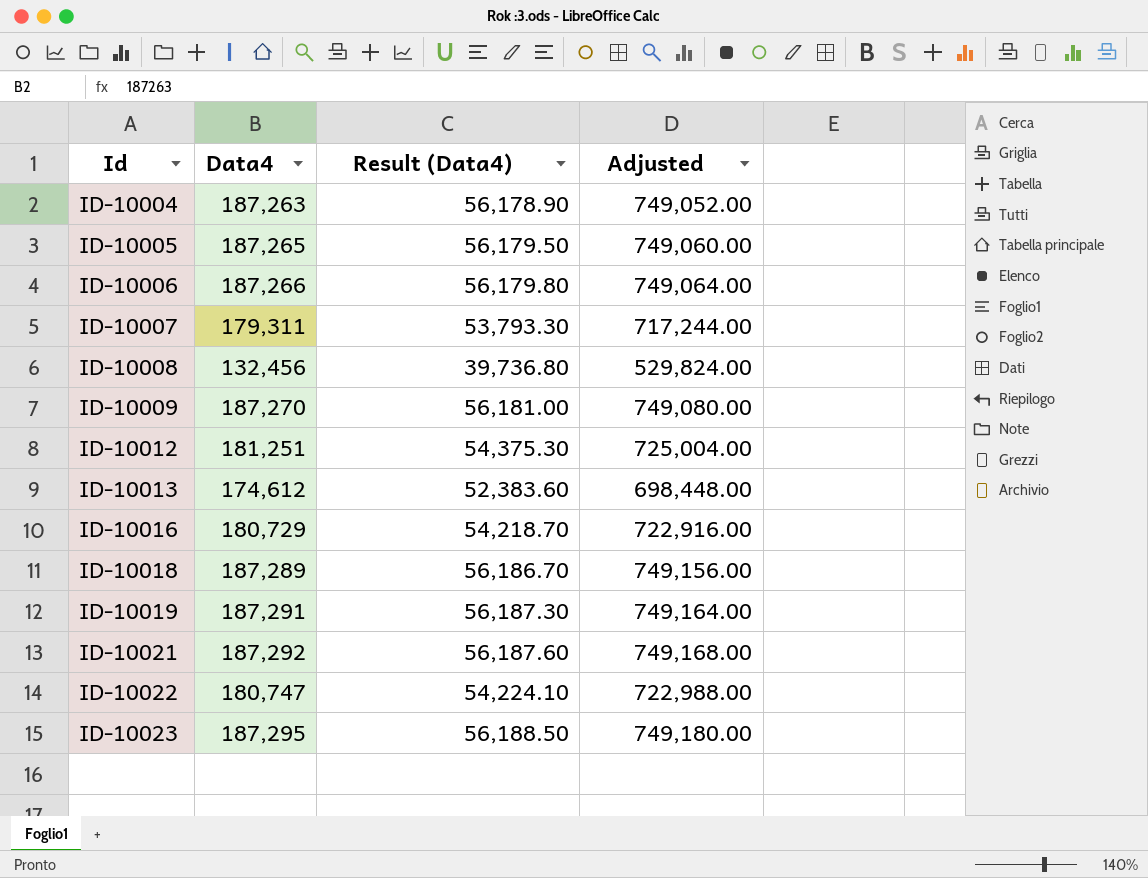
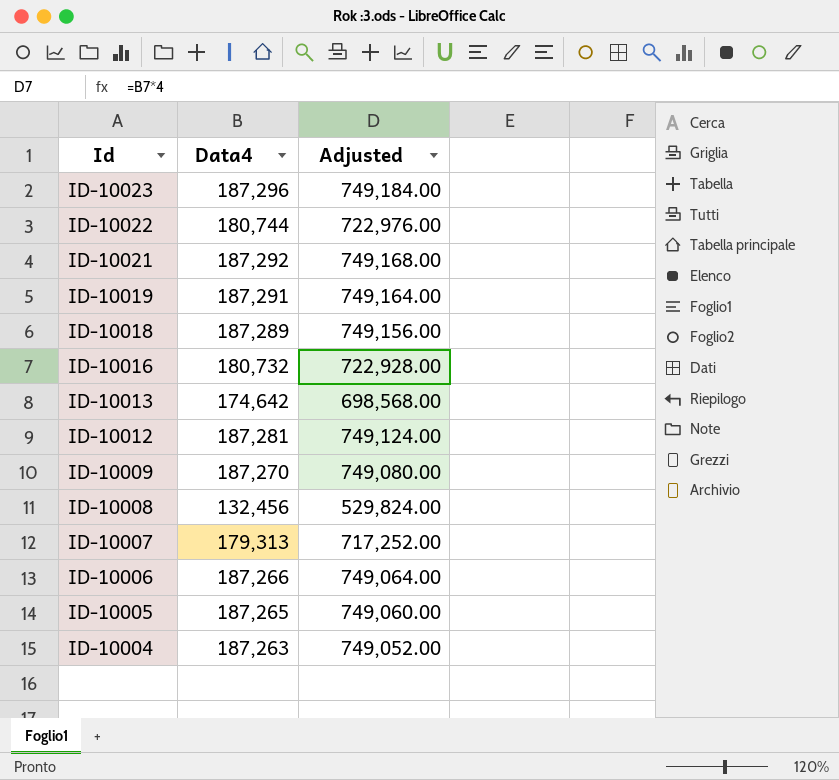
row order: Id ascending -> Id descending
column Result (Data4) | formula: [Data4] * 0.3 -> none
ID-10023 | Data4: 187,295 -> 187,296
ID-10023 | Adjusted: 749,180.00 -> 749,184.00
ID-10022 | Data4: 180,747 -> 180,744
ID-10022 | Adjusted: 722,988.00 -> 722,976.00
ID-10016 | Data4: 180,729 -> 180,732
ID-10016 | Adjusted: 722,916.00 -> 722,928.00
ID-10013 | Data4: 174,612 -> 174,642
ID-10013 | Adjusted: 698,448.00 -> 698,568.00
ID-10012 | Data4: 181,251 -> 187,281
ID-10012 | Adjusted: 725,004.00 -> 749,124.00
ID-10007 | Data4: 179,311 -> 179,313
ID-10007 | Adjusted: 717,244.00 -> 717,252.00

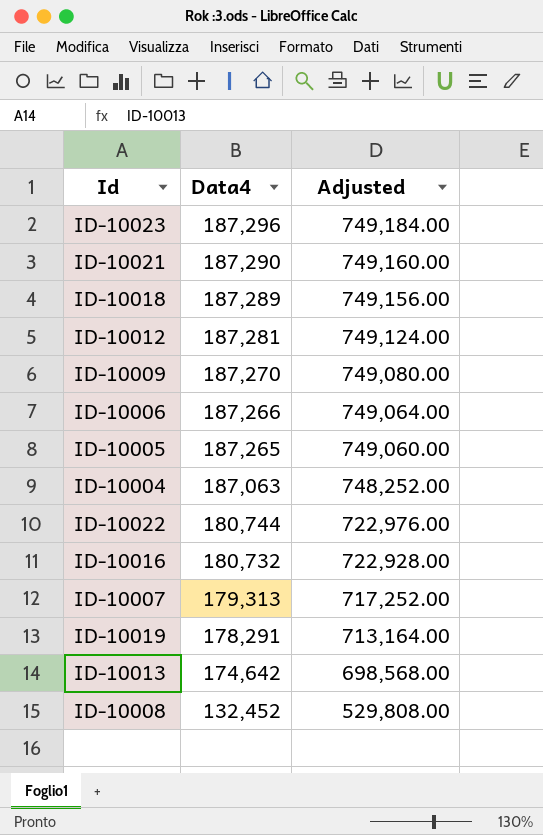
row order: Id descending -> Data4 descending
ID-10021 | Data4: 187,292 -> 187,290
ID-10021 | Adjusted: 749,168.00 -> 749,160.00
ID-10004 | Data4: 187,263 -> 187,063
ID-10004 | Adjusted: 749,052.00 -> 748,252.00
ID-10019 | Data4: 187,291 -> 178,291
ID-10019 | Adjusted: 749,164.00 -> 713,164.00
ID-10008 | Data4: 132,456 -> 132,452
ID-10008 | Adjusted: 529,824.00 -> 529,808.00

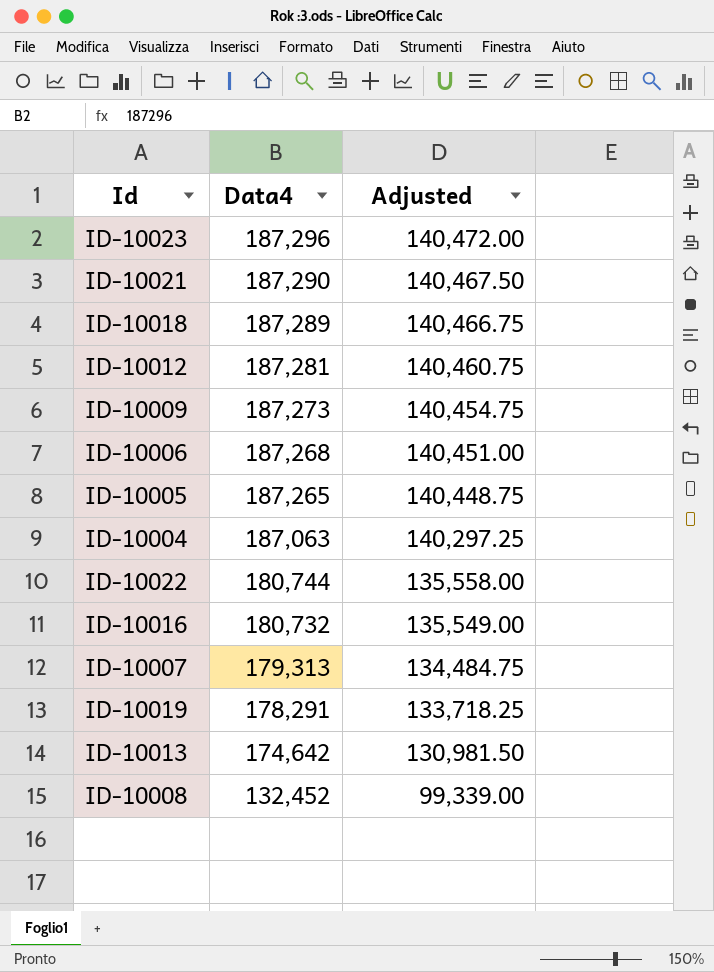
column Adjusted | formula: [Data4] * 4 -> [Data4] * 0.75
ID-10009 | Data4: 187,270 -> 187,273
ID-10006 | Data4: 187,266 -> 187,268

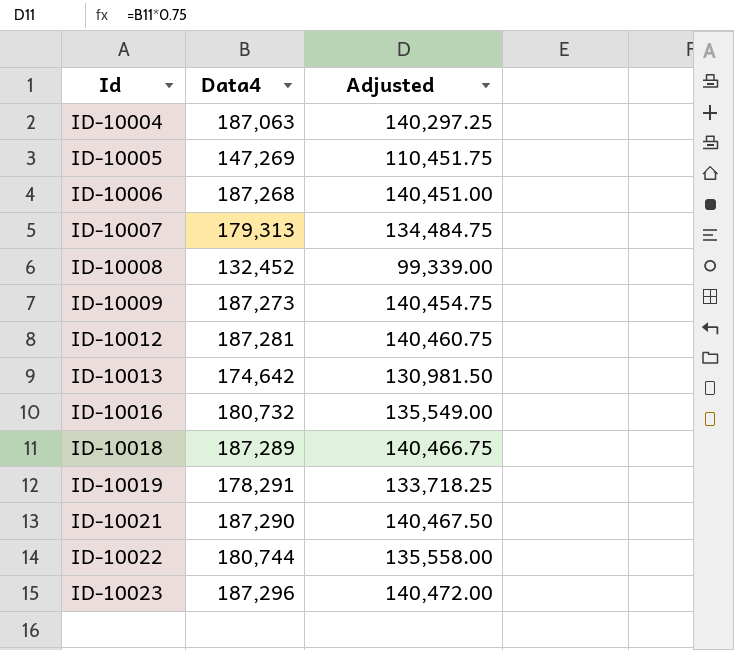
row order: Data4 descending -> Id ascending
ID-10005 | Data4: 187,265 -> 147,269
ID-10005 | Adjusted: 140,448.75 -> 110,451.75

